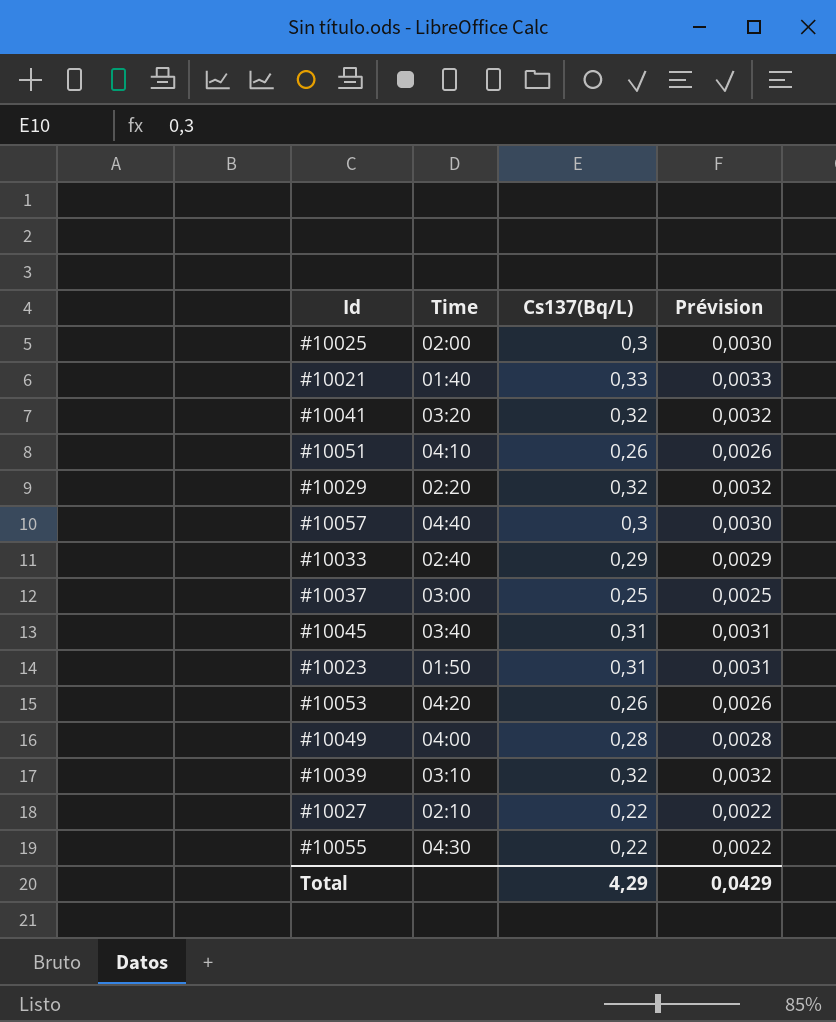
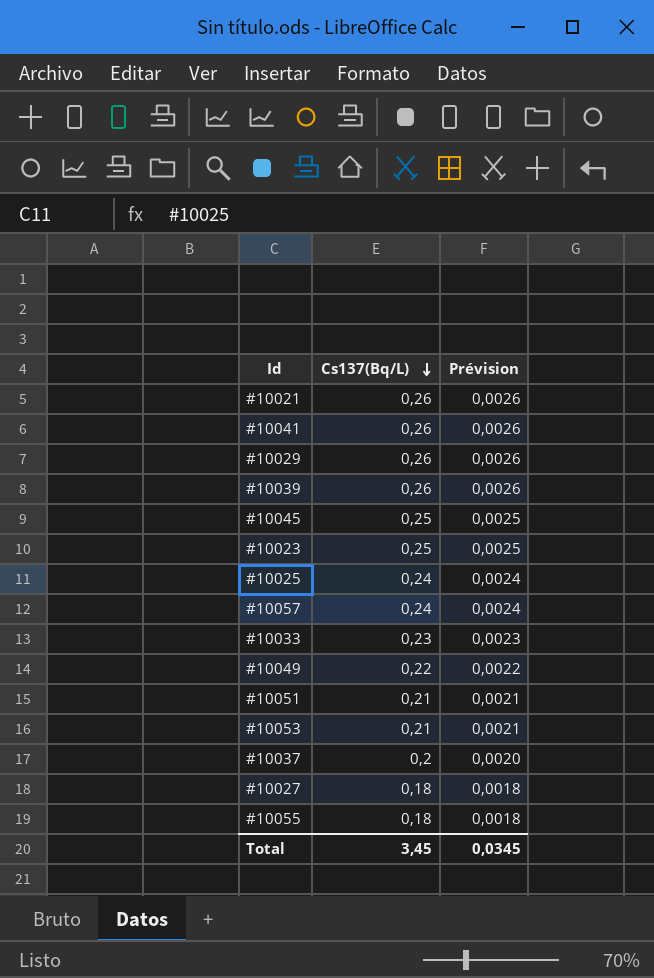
row order: none -> Cs137(Bq/L) descending
column Time | position: 2 -> none
#10021 | Cs137(Bq/L): 0,33 -> 0,26
#10021 | Prévision: 0,0033 -> 0,0026
#10041 | Cs137(Bq/L): 0,32 -> 0,26
#10041 | Prévision: 0,0032 -> 0,0026
#10029 | Cs137(Bq/L): 0,32 -> 0,26
#10029 | Prévision: 0,0032 -> 0,0026
#10039 | Cs137(Bq/L): 0,32 -> 0,26
#10039 | Prévision: 0,0032 -> 0,0026
#10045 | Cs137(Bq/L): 0,31 -> 0,25
#10045 | Prévision: 0,0031 -> 0,0025
#10023 | Cs137(Bq/L): 0,31 -> 0,25
#10023 | Prévision: 0,0031 -> 0,0025
#10025 | Cs137(Bq/L): 0,3 -> 0,24
#10025 | Prévision: 0,0030 -> 0,0024
#10057 | Cs137(Bq/L): 0,3 -> 0,24
#10057 | Prévision: 0,0030 -> 0,0024
#10033 | Cs137(Bq/L): 0,29 -> 0,23
#10033 | Prévision: 0,0029 -> 0,0023
#10049 | Cs137(Bq/L): 0,28 -> 0,22
#10049 | Prévision: 0,0028 -> 0,0022
#10051 | Cs137(Bq/L): 0,26 -> 0,21
#10051 | Prévision: 0,0026 -> 0,0021
#10053 | Cs137(Bq/L): 0,26 -> 0,21
#10053 | Prévision: 0,0026 -> 0,0021
#10037 | Cs137(Bq/L): 0,25 -> 0,2
#10037 | Prévision: 0,0025 -> 0,0020
#10027 | Cs137(Bq/L): 0,22 -> 0,18
#10027 | Prévision: 0,0022 -> 0,0018
#10055 | Cs137(Bq/L): 0,22 -> 0,18
#10055 | Prévision: 0,0022 -> 0,0018
Total | Cs137(Bq/L): 4,29 -> 3,45
Total | Prévision: 0,0429 -> 0,0345

